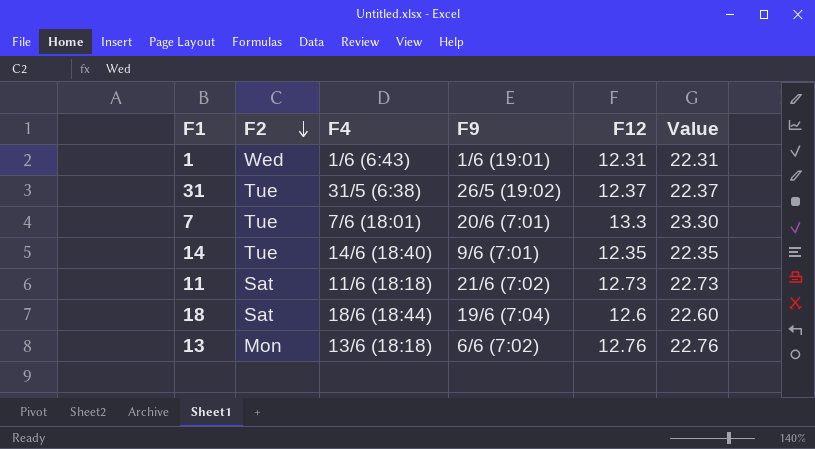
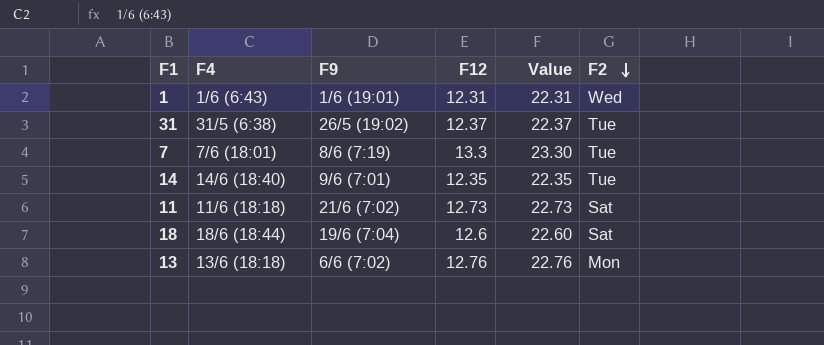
column F2 | position: 2 -> 6
7 | F9: 20/6 (7:01) -> 8/6 (7:19)

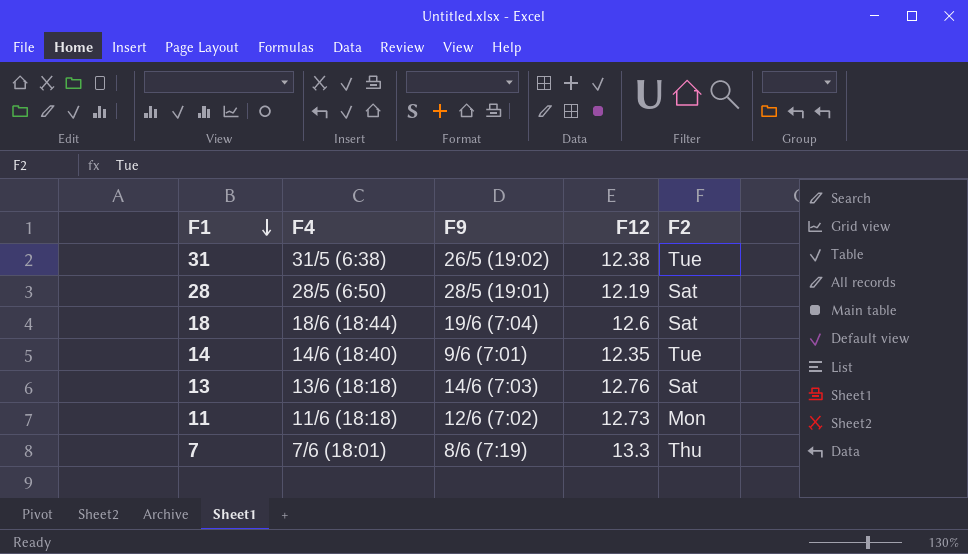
row order: F2 descending -> F1 descending
column Value | formula: [F12] + 10 -> none
row 1: 1/6 (6:43) | 1/6 (19:01) | 12.31 | 22.31 | Wed -> none
31 | F12: 12.37 -> 12.38
row 28: none -> 28/5 (6:50) | 28/5 (19:01) | 12.19 | Sat
13 | F9: 6/6 (7:02) -> 14/6 (7:03)
13 | F2: Mon -> Sat
11 | F9: 21/6 (7:02) -> 12/6 (7:02)
11 | F2: Sat -> Mon
7 | F2: Tue -> Thu

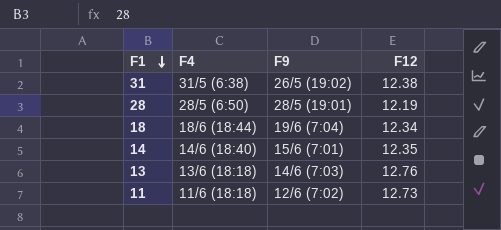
column F2 | position: 5 -> none
row 7: 7/6 (18:01) | 8/6 (7:19) | 13.3 | Thu -> none
18 | F12: 12.6 -> 12.34
14 | F9: 9/6 (7:01) -> 15/6 (7:01)

